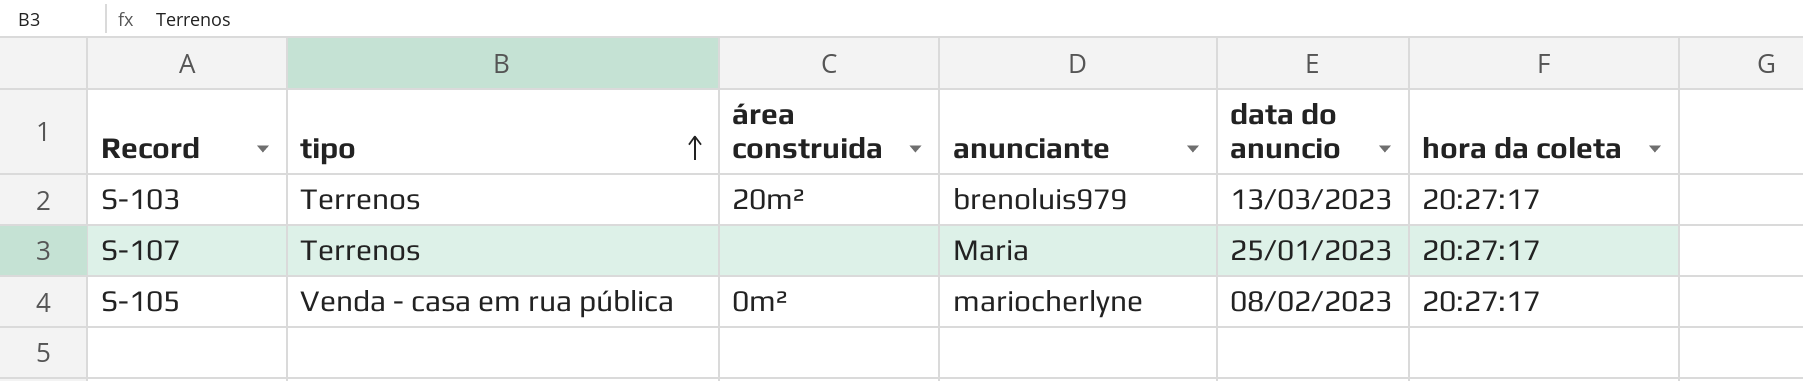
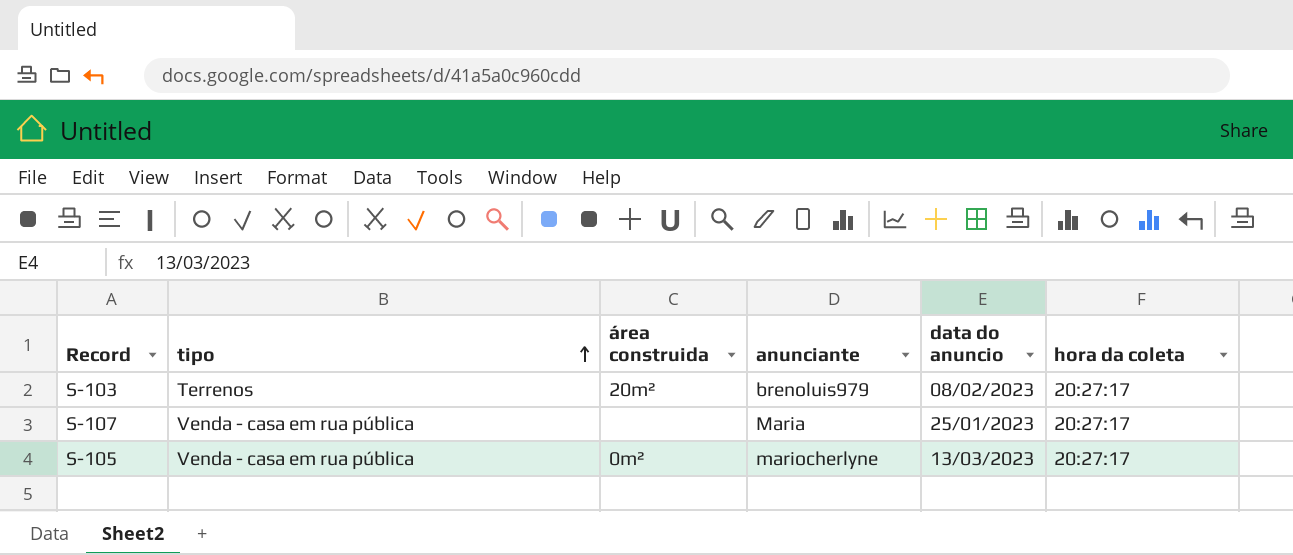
S-103 | data do anuncio: 13/03/2023 -> 08/02/2023
S-107 | tipo: Terrenos -> Venda - casa em rua pública
S-105 | data do anuncio: 08/02/2023 -> 13/03/2023

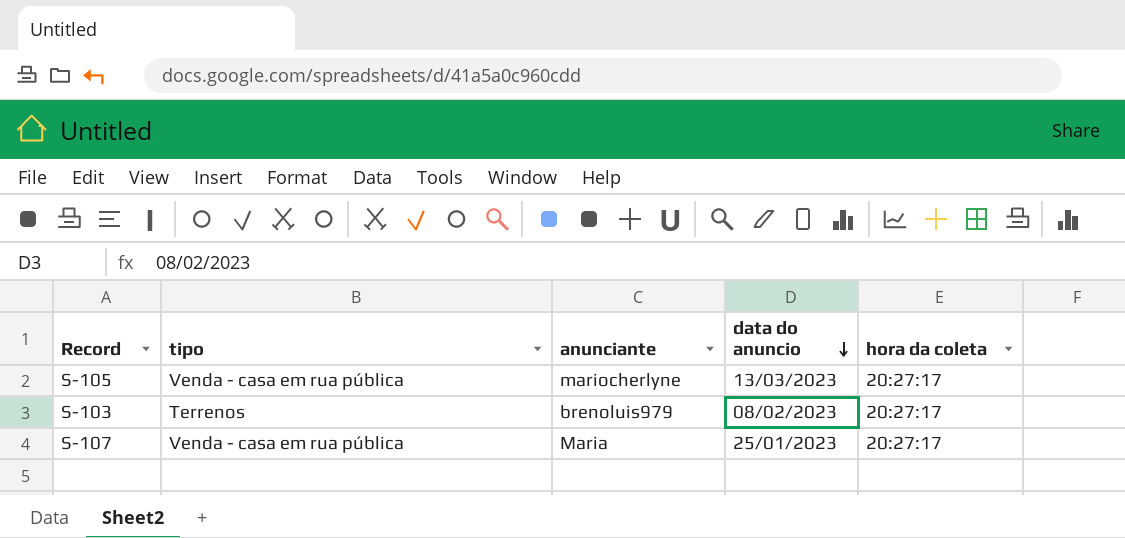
row order: tipo ascending -> data do anuncio descending
column área construida | position: 3 -> none

